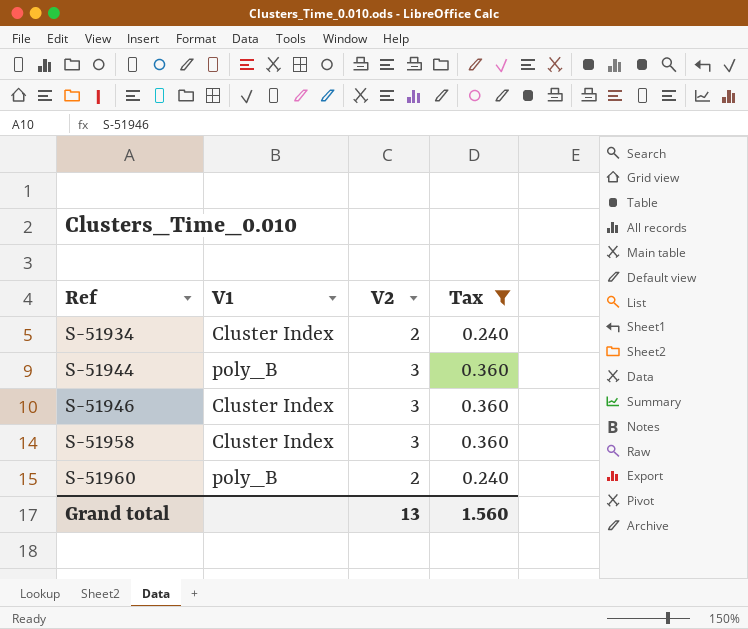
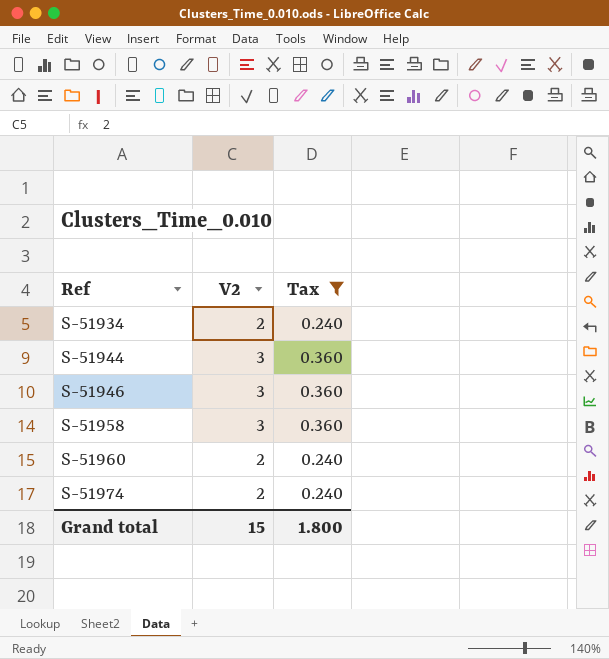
column V1 | position: 2 -> none
row S-51974: none -> 2 | 0.240
Grand total | V2: 13 -> 15
Grand total | Tax: 1.560 -> 1.800

